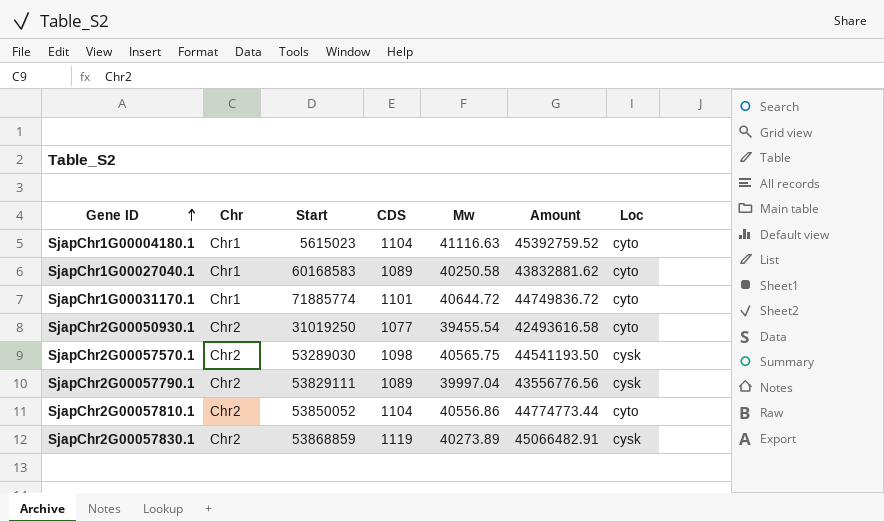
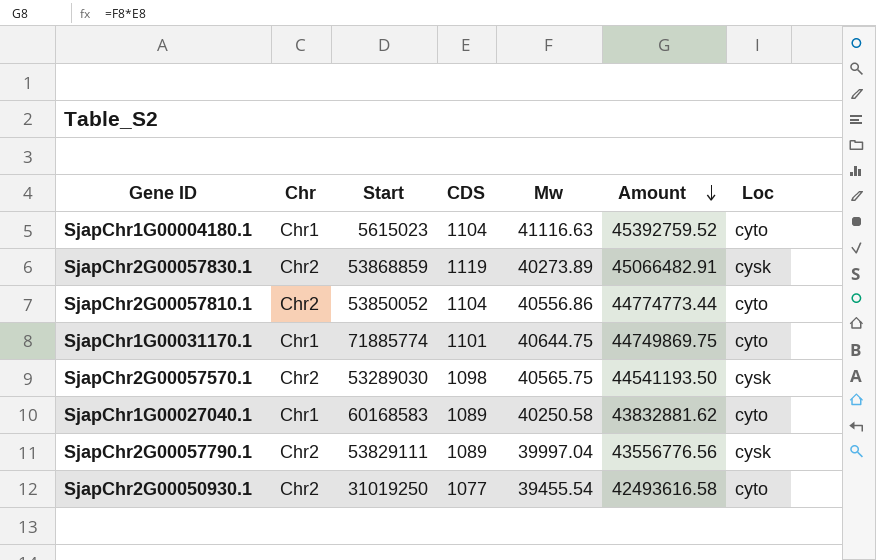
row order: Gene ID ascending -> Amount descending
SjapChr1G00031170.1 | Mw: 40644.72 -> 40644.75
SjapChr1G00031170.1 | Amount: 44749836.72 -> 44749869.75

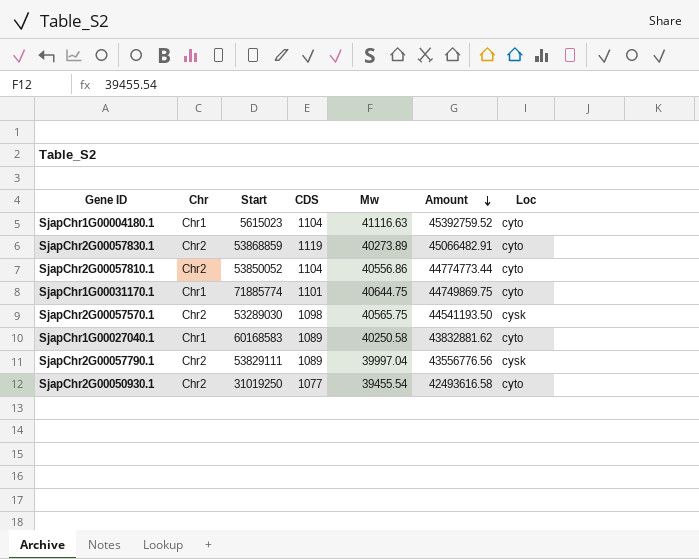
SjapChr2G00057830.1 | Loc: cysk -> cyto

